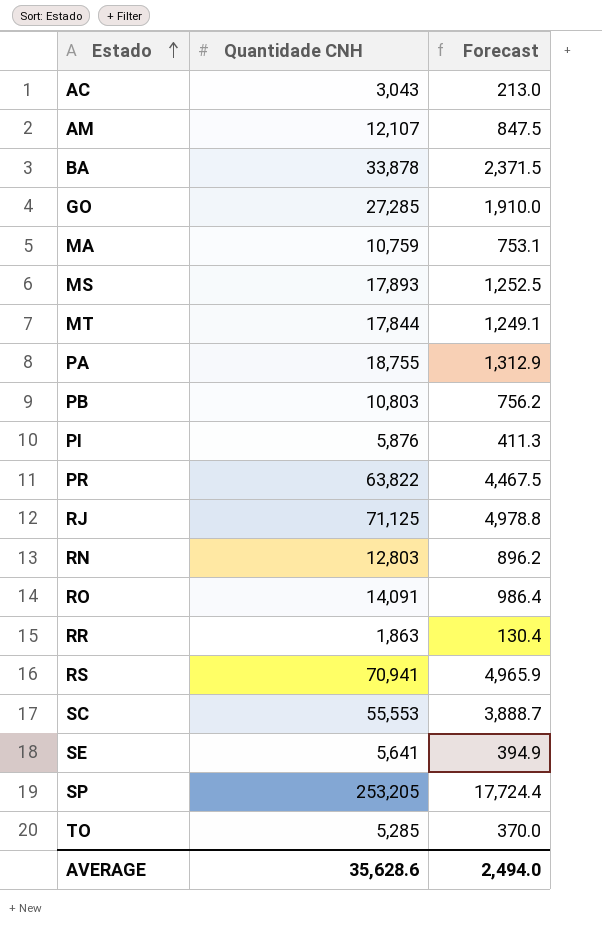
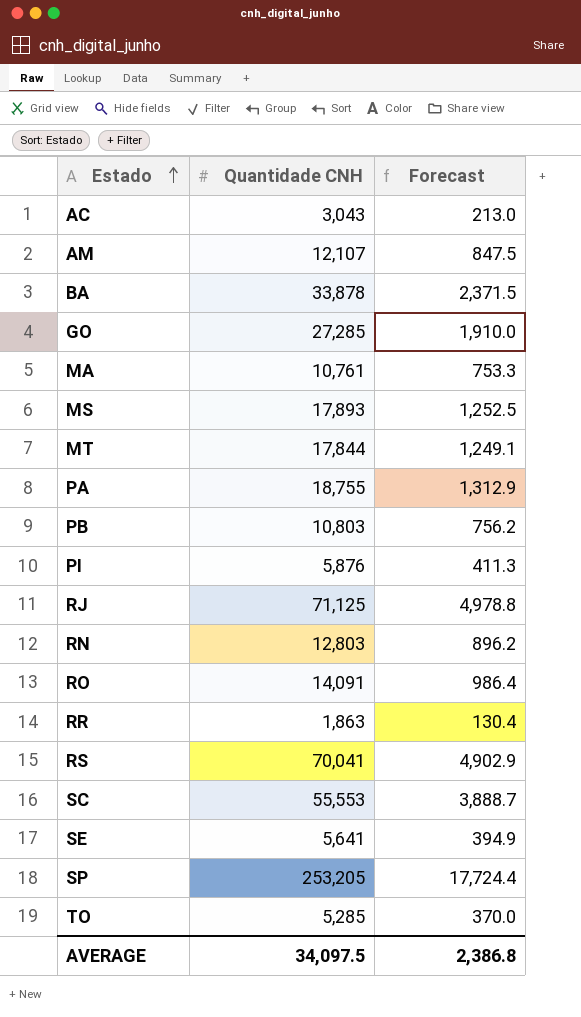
row PR: 63,822 | 4,467.5 -> none
MA | Quantidade CNH: 10,759 -> 10,761
MA | Forecast: 753.1 -> 753.3
RS | Quantidade CNH: 70,941 -> 70,041
RS | Forecast: 4,965.9 -> 4,902.9
AVERAGE | Quantidade CNH: 35,628.6 -> 34,097.5
AVERAGE | Forecast: 2,494.0 -> 2,386.8

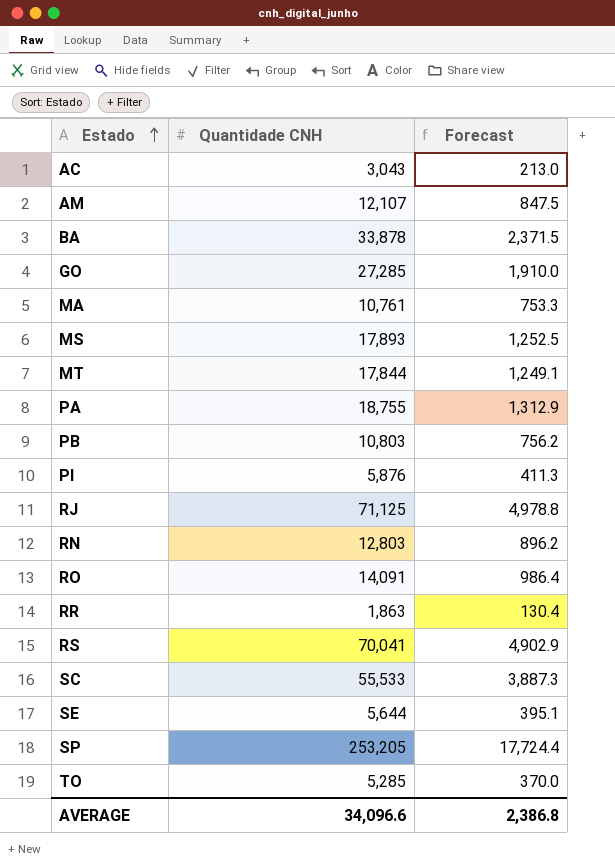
SC | Quantidade CNH: 55,553 -> 55,533
SC | Forecast: 3,888.7 -> 3,887.3
SE | Quantidade CNH: 5,641 -> 5,644
SE | Forecast: 394.9 -> 395.1
AVERAGE | Quantidade CNH: 34,097.5 -> 34,096.6

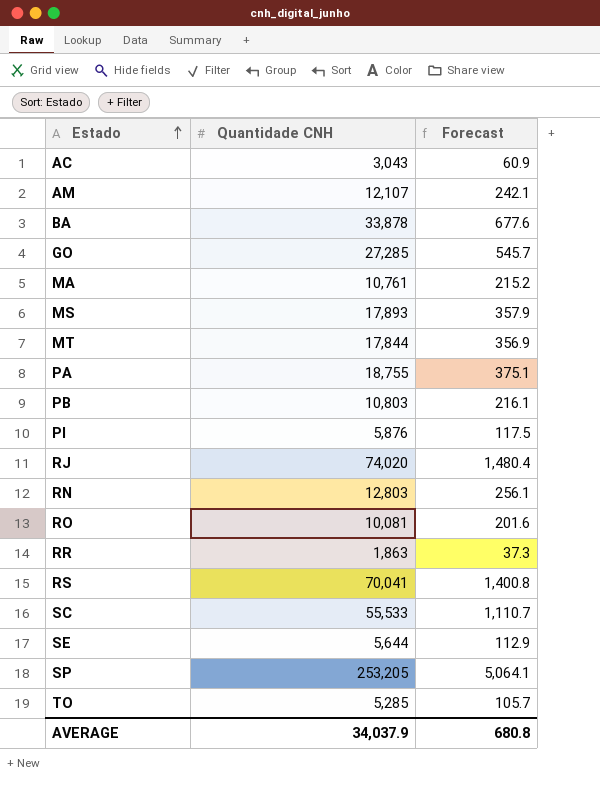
column Forecast | formula: [Quantidade CNH] * 0.07 -> [Quantidade CNH] * 0.02
RJ | Quantidade CNH: 71,125 -> 74,020
RO | Quantidade CNH: 14,091 -> 10,081
AVERAGE | Quantidade CNH: 34,096.6 -> 34,037.9
AVERAGE | Forecast: 2,386.8 -> 680.8

